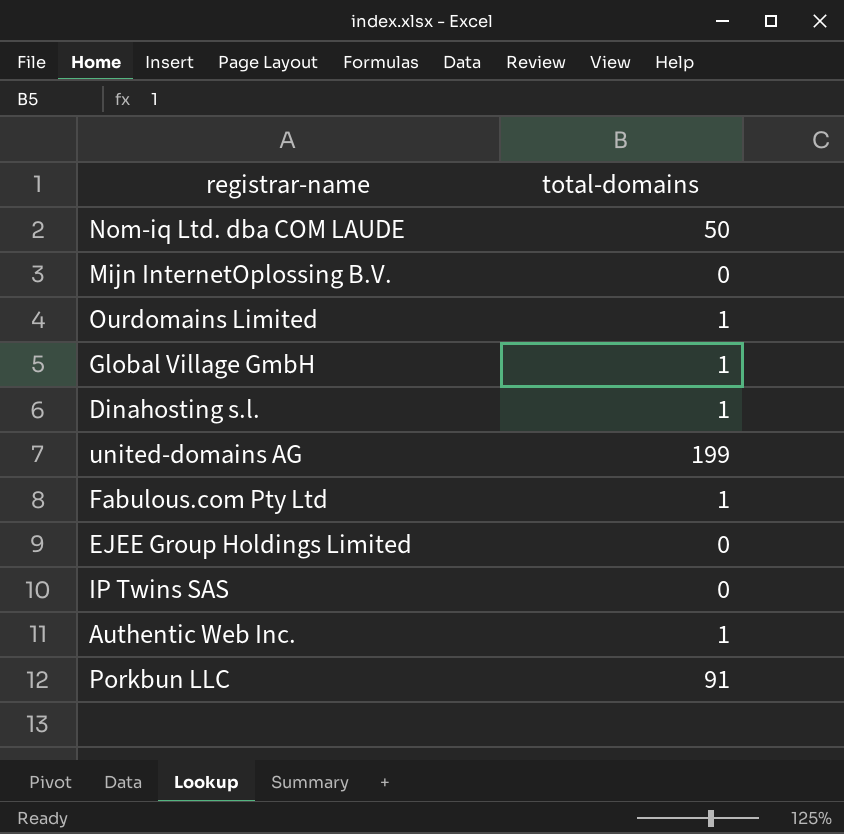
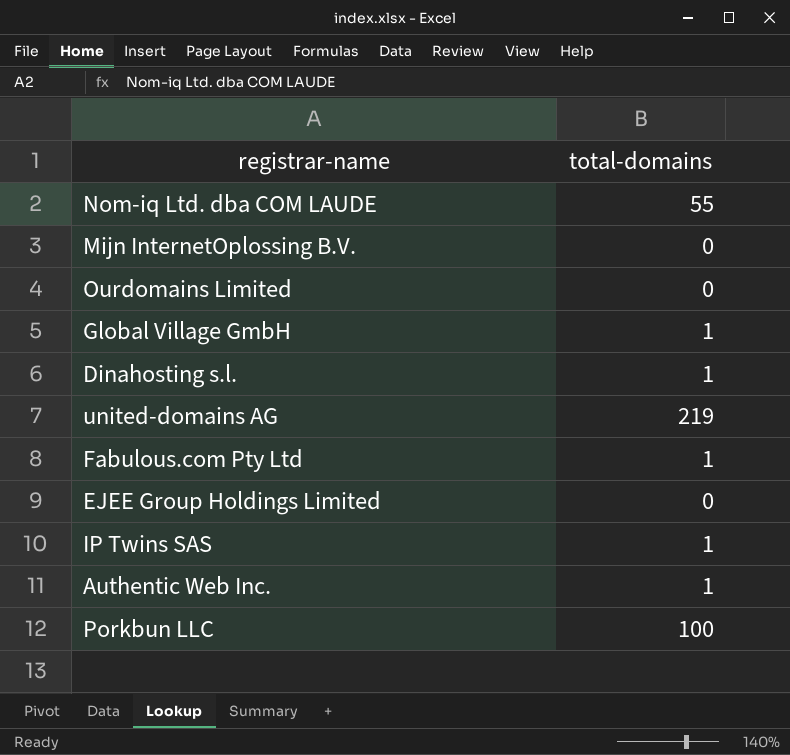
Nom-iq Ltd. dba COM LAUDE | total-domains: 50 -> 55
Ourdomains Limited | total-domains: 1 -> 0
united-domains AG | total-domains: 199 -> 219
IP Twins SAS | total-domains: 0 -> 1
Porkbun LLC | total-domains: 91 -> 100

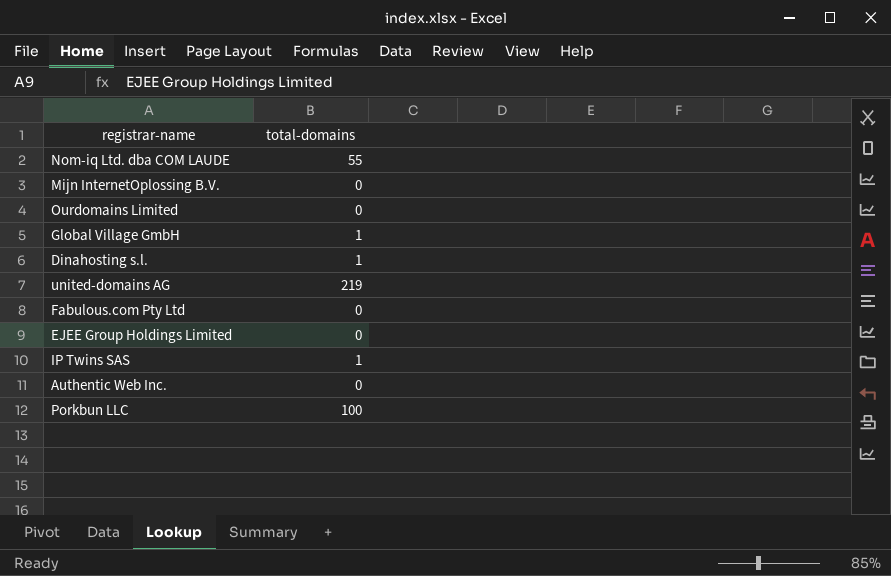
Fabulous.com Pty Ltd | total-domains: 1 -> 0
Authentic Web Inc. | total-domains: 1 -> 0

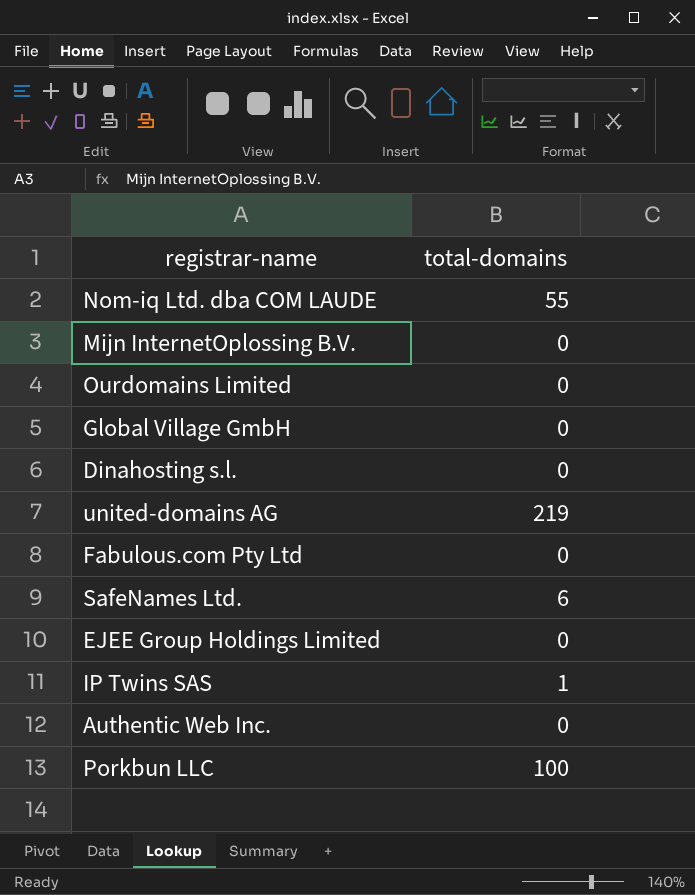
Global Village GmbH | total-domains: 1 -> 0
Dinahosting s.l. | total-domains: 1 -> 0
row SafeNames Ltd.: none -> 6

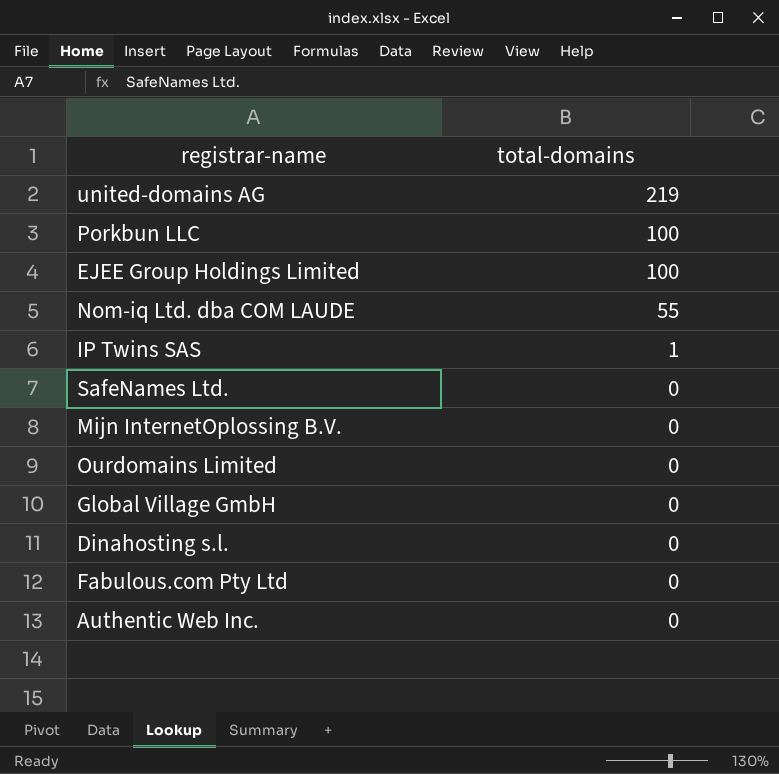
row order: none -> total-domains descending
EJEE Group Holdings Limited | total-domains: 0 -> 100
SafeNames Ltd. | total-domains: 6 -> 0

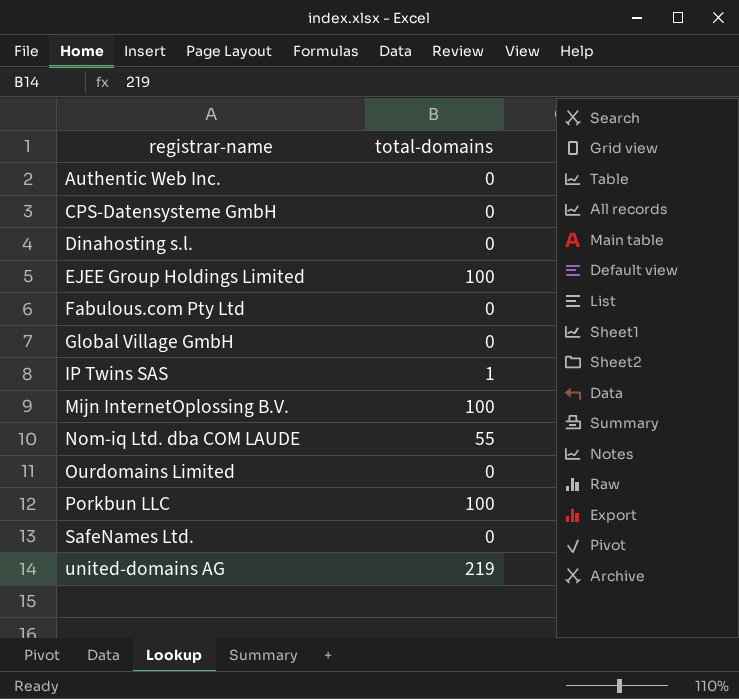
row order: total-domains descending -> registrar-name ascending
row CPS-Datensysteme GmbH: none -> 0
Mijn InternetOplossing B.V. | total-domains: 0 -> 100

